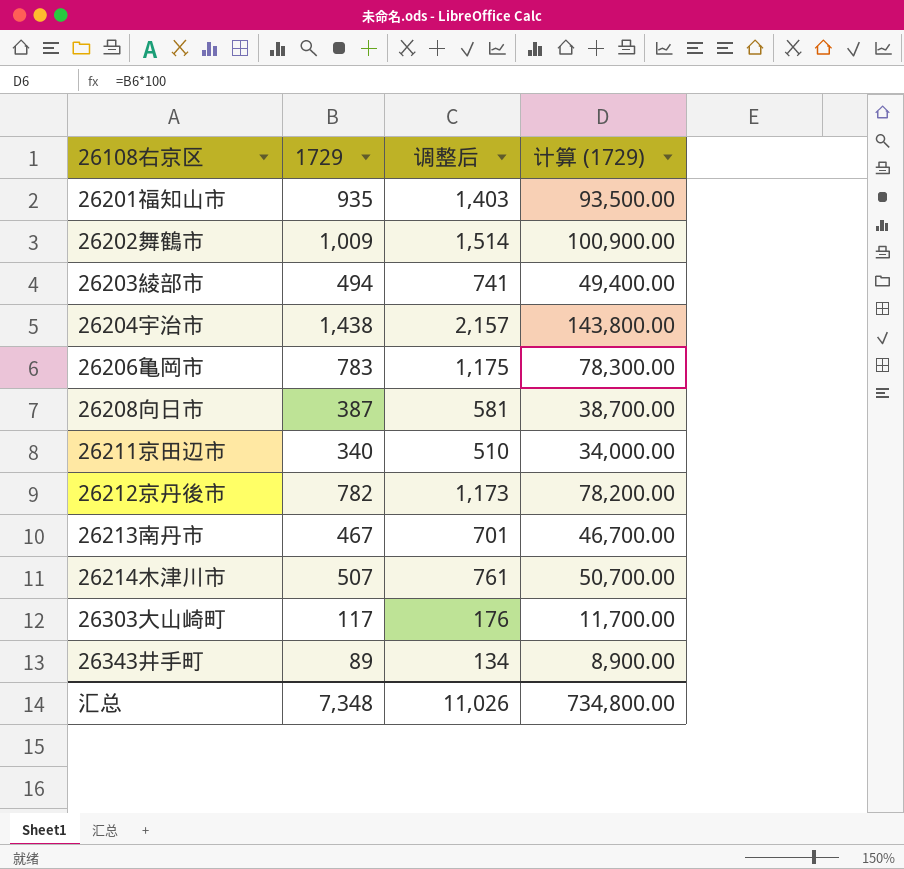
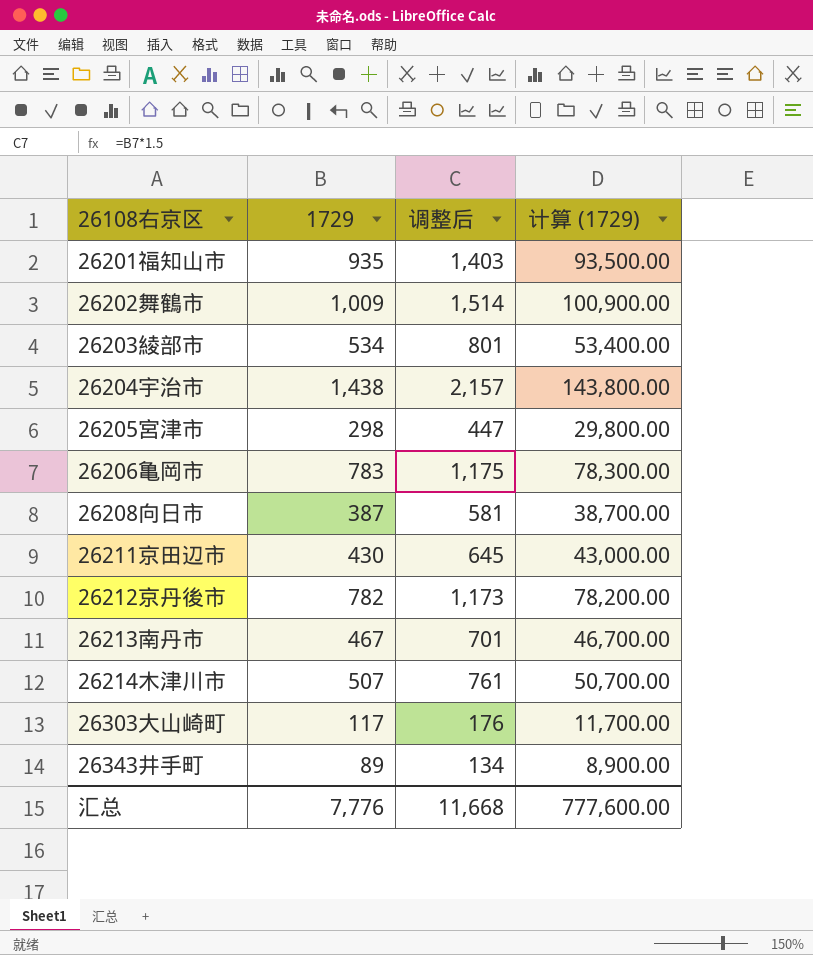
26203綾部市 | 1729: 494 -> 534
26203綾部市 | 调整后: 741 -> 801
26203綾部市 | 计算 (1729): 49,400.00 -> 53,400.00
row 26205宮津市: none -> 298 | 447 | 29,800.00
26211京田辺市 | 1729: 340 -> 430
26211京田辺市 | 调整后: 510 -> 645
26211京田辺市 | 计算 (1729): 34,000.00 -> 43,000.00
汇总 | 1729: 7,348 -> 7,776
汇总 | 调整后: 11,026 -> 11,668
汇总 | 计算 (1729): 734,800.00 -> 777,600.00

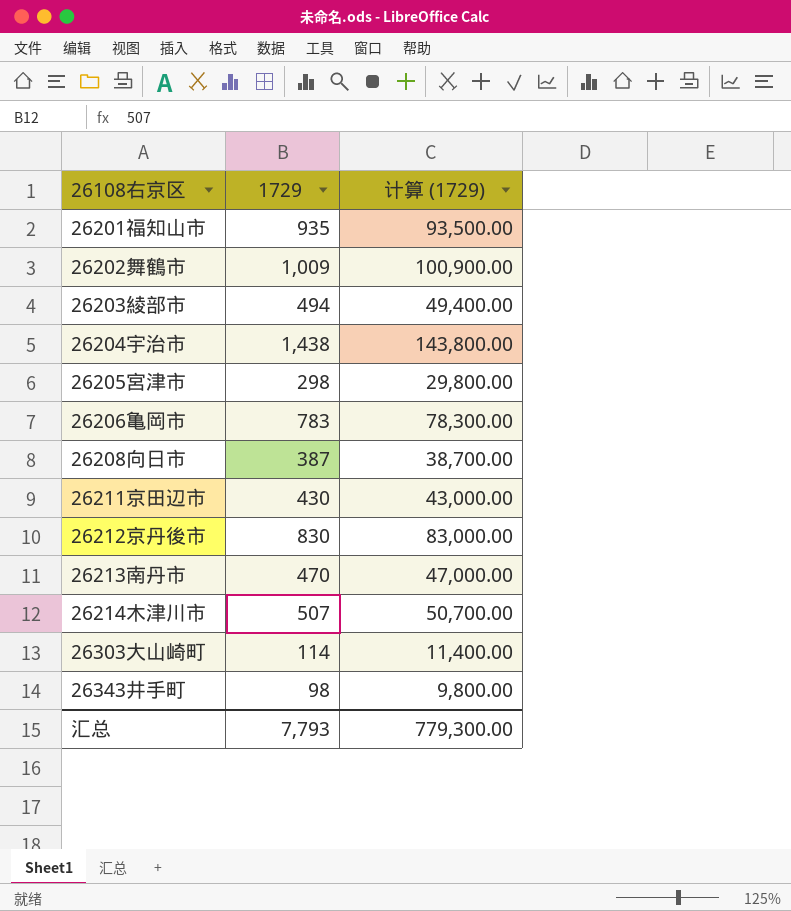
column 调整后 | formula: [1729] * 1.5 -> none
26203綾部市 | 1729: 534 -> 494
26203綾部市 | 计算 (1729): 53,400.00 -> 49,400.00
26212京丹後市 | 1729: 782 -> 830
26212京丹後市 | 计算 (1729): 78,200.00 -> 83,000.00
26213南丹市 | 1729: 467 -> 470
26213南丹市 | 计算 (1729): 46,700.00 -> 47,000.00
26303大山崎町 | 1729: 117 -> 114
26303大山崎町 | 计算 (1729): 11,700.00 -> 11,400.00
26343井手町 | 1729: 89 -> 98
26343井手町 | 计算 (1729): 8,900.00 -> 9,800.00
汇总 | 1729: 7,776 -> 7,793
汇总 | 计算 (1729): 777,600.00 -> 779,300.00

